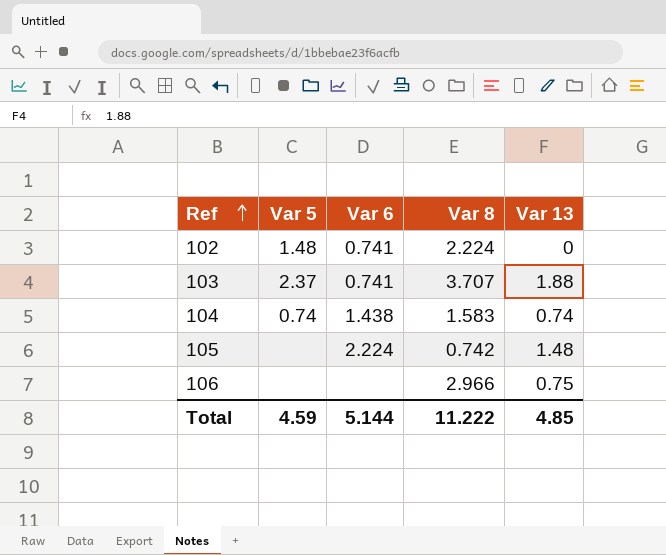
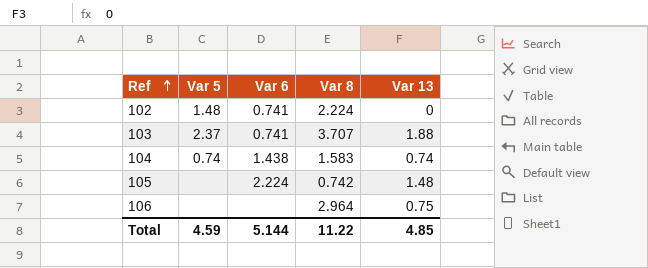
106 | Var 8: 2.966 -> 2.964
Total | Var 8: 11.222 -> 11.22

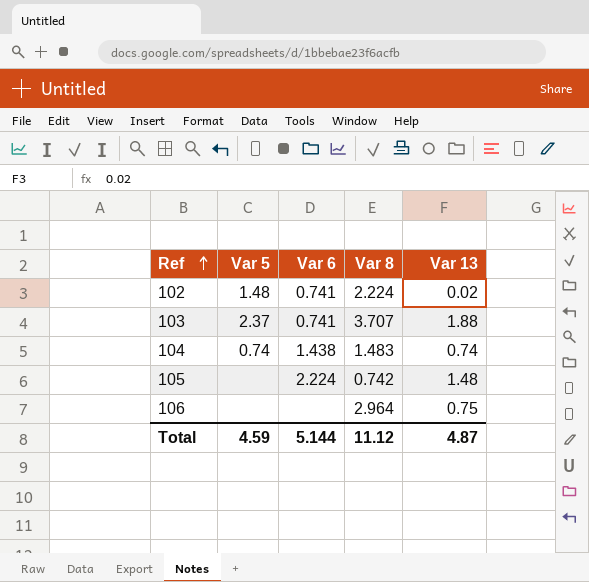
102 | Var 13: 0 -> 0.02
104 | Var 8: 1.583 -> 1.483
Total | Var 8: 11.22 -> 11.12
Total | Var 13: 4.85 -> 4.87

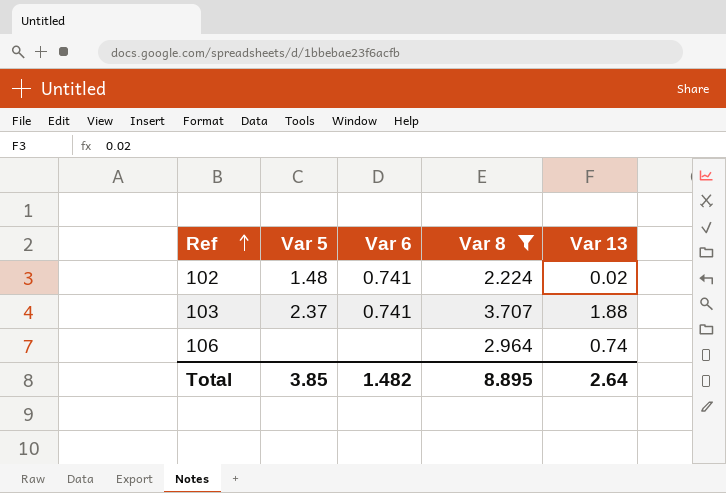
filter: none -> Var 8 >= 2.224
106 | Var 13: 0.75 -> 0.74
Total | Var 5: 4.59 -> 3.85
Total | Var 6: 5.144 -> 1.482
Total | Var 8: 11.12 -> 8.895
Total | Var 13: 4.87 -> 2.64

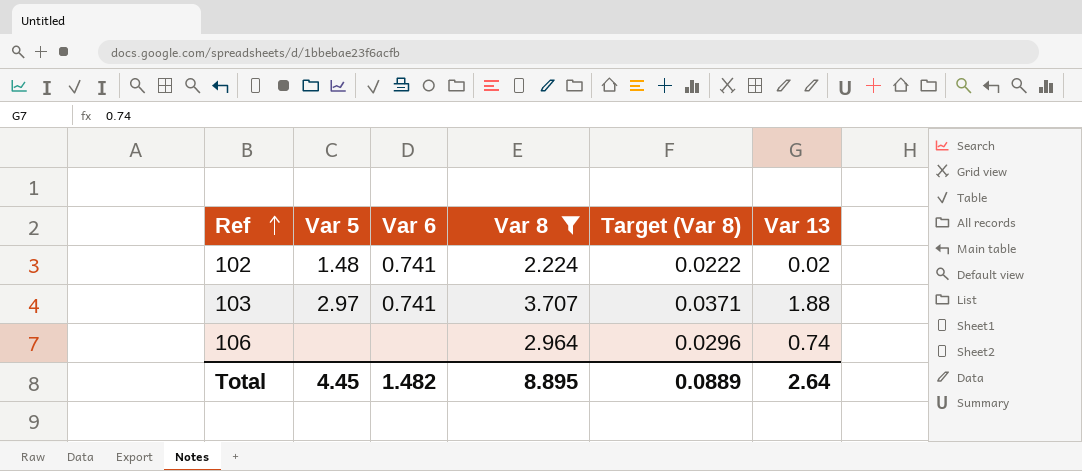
column Target (Var 8) | formula: none -> [Var 8] * 0.01
103 | Var 5: 2.37 -> 2.97
Total | Var 5: 3.85 -> 4.45

